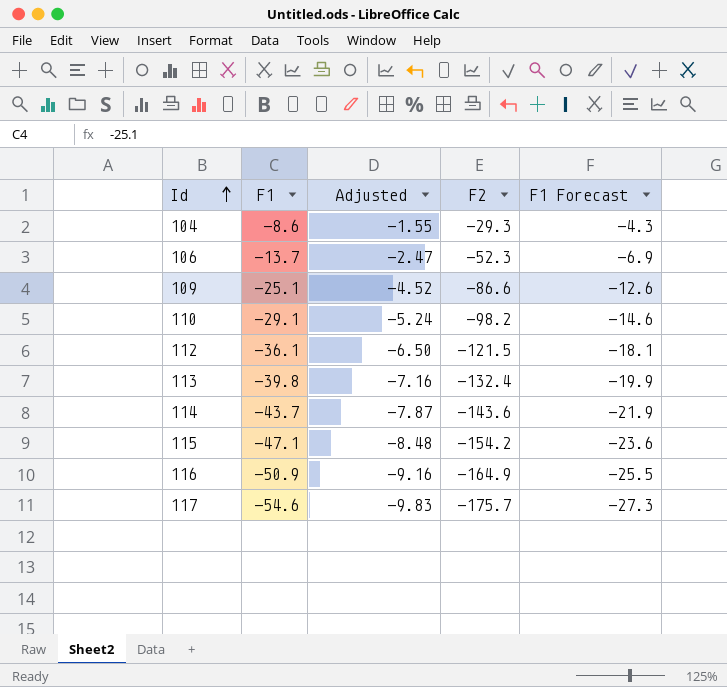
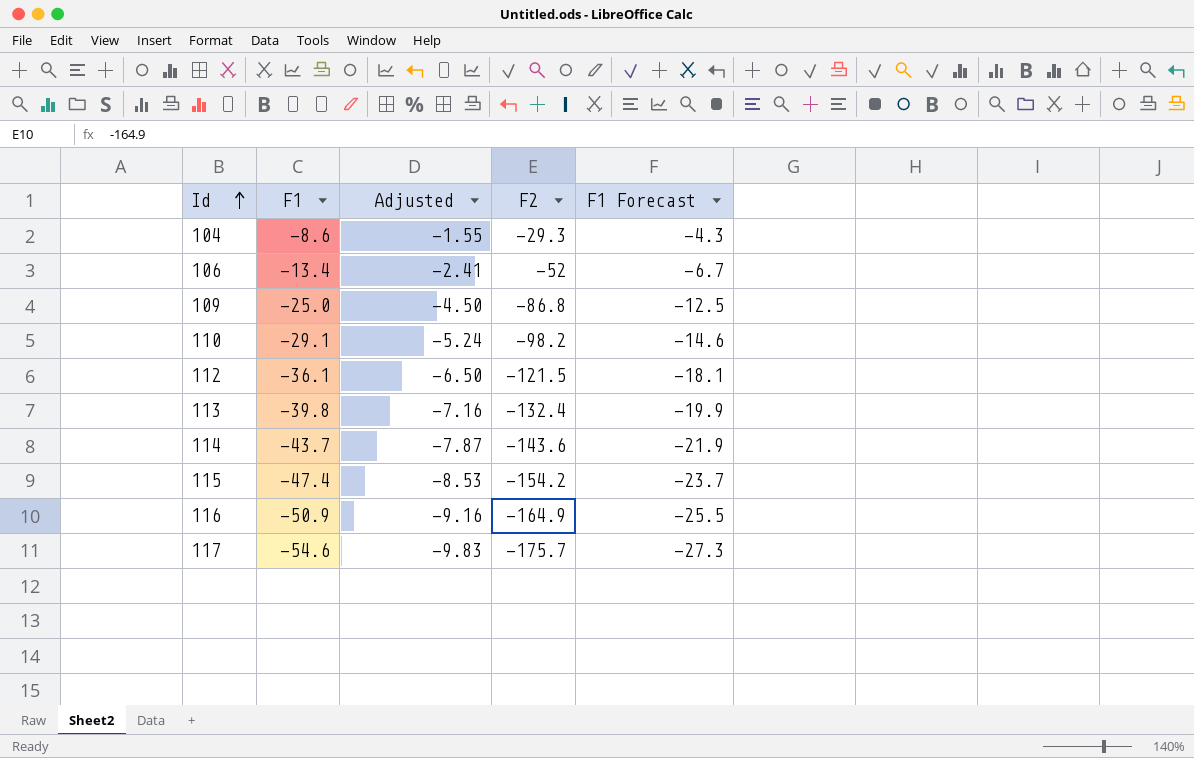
106 | F1: -13.7 -> -13.4
106 | Adjusted: -2.47 -> -2.41
106 | F2: -52.3 -> -52
106 | F1 Forecast: -6.9 -> -6.7
109 | F1: -25.1 -> -25.0
109 | Adjusted: -4.52 -> -4.50
109 | F2: -86.6 -> -86.8
109 | F1 Forecast: -12.6 -> -12.5
115 | F1: -47.1 -> -47.4
115 | Adjusted: -8.48 -> -8.53
115 | F1 Forecast: -23.6 -> -23.7

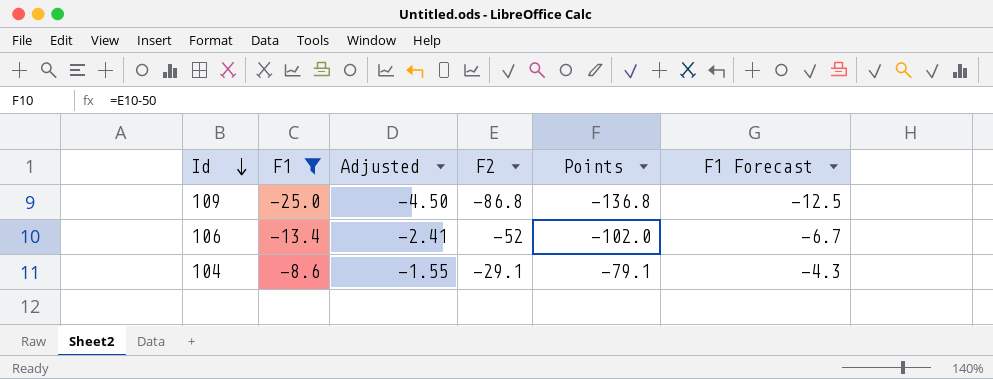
filter: none -> F1 >= -25.0
row order: Id ascending -> Id descending
column Points | formula: none -> [F2] - 50
104 | F2: -29.3 -> -29.1

